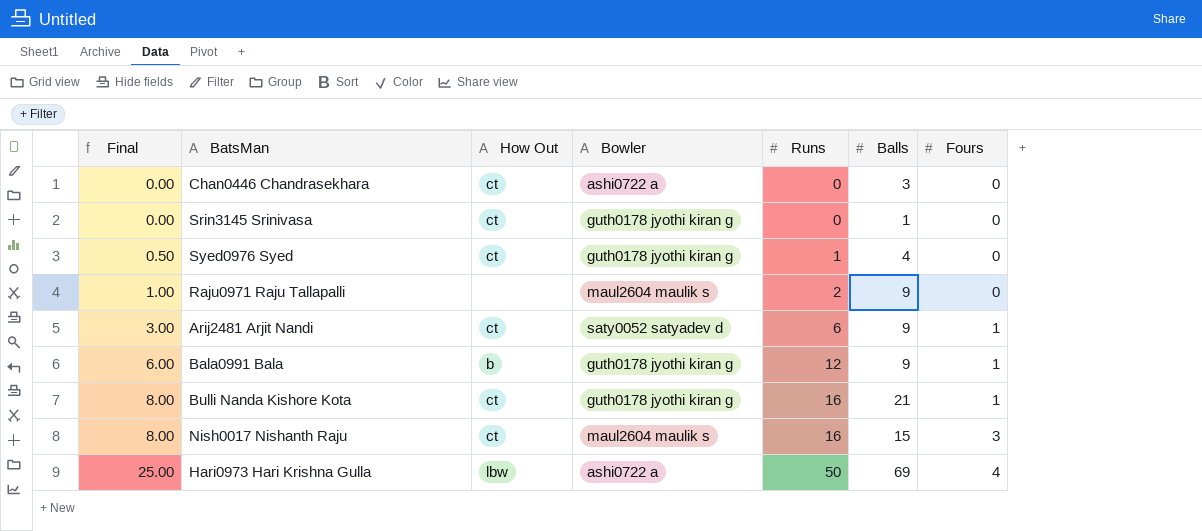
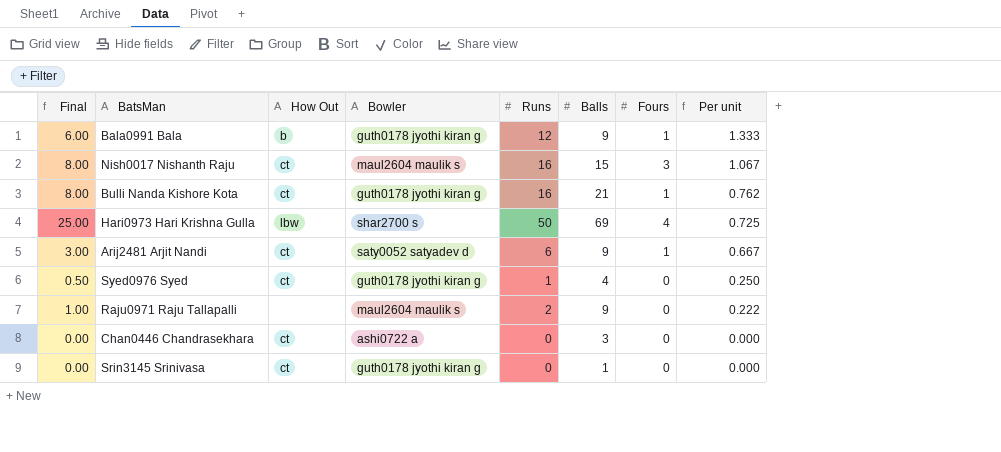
row order: Final ascending -> Per unit descending
column Per unit | formula: none -> [Runs] / [Balls]
Hari0973 Hari Krishna Gulla | Bowler: ashi0722 a -> shar2700 s

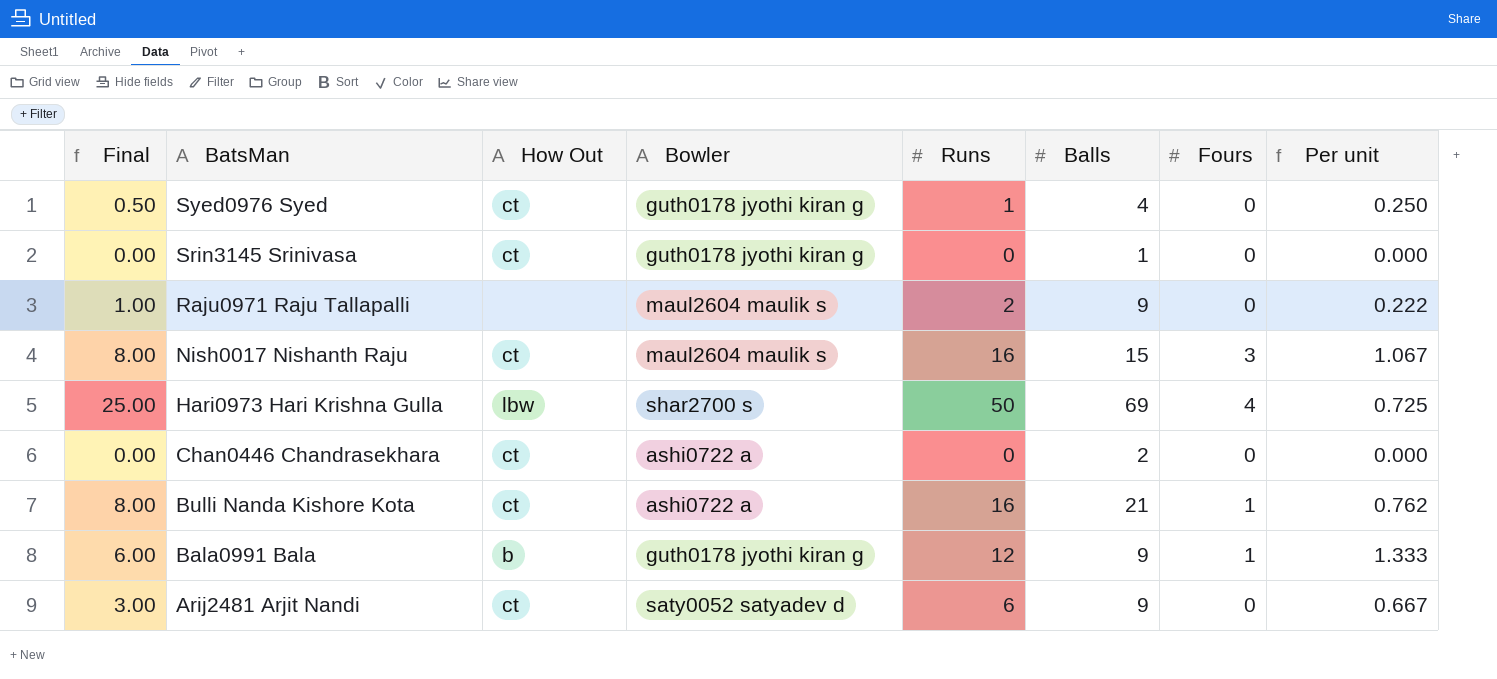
row order: Per unit descending -> BatsMan descending
Chan0446 Chandrasekhara | Balls: 3 -> 2
Bulli Nanda Kishore Kota | Bowler: guth0178 jyothi kiran g -> ashi0722 a
Arij2481 Arjit Nandi | Fours: 1 -> 0

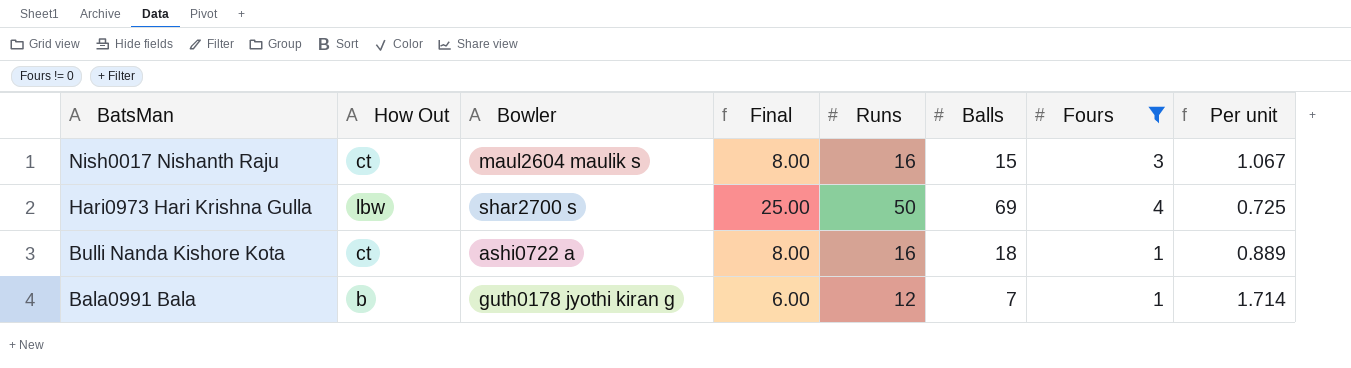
filter: none -> Fours != 0
column Final | position: 1 -> 4
Bulli Nanda Kishore Kota | Balls: 21 -> 18
Bulli Nanda Kishore Kota | Per unit: 0.762 -> 0.889
Bala0991 Bala | Balls: 9 -> 7
Bala0991 Bala | Per unit: 1.333 -> 1.714

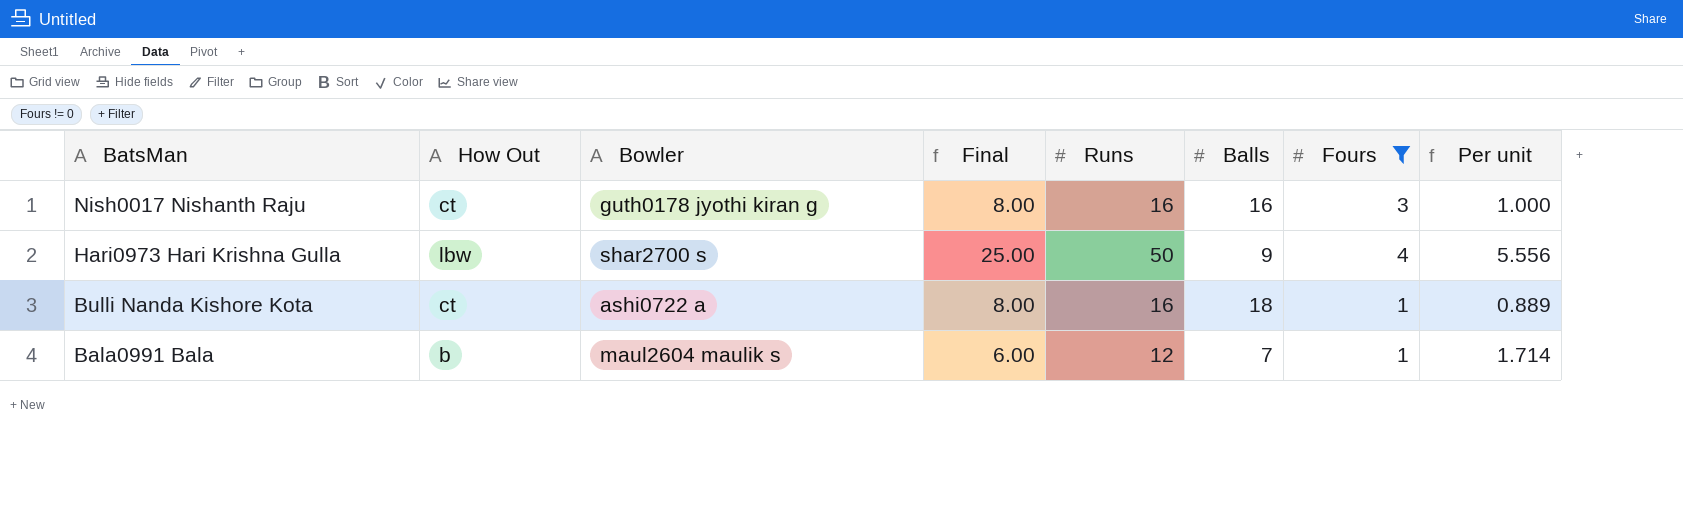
Nish0017 Nishanth Raju | Bowler: maul2604 maulik s -> guth0178 jyothi kiran g
Nish0017 Nishanth Raju | Balls: 15 -> 16
Nish0017 Nishanth Raju | Per unit: 1.067 -> 1.000
Hari0973 Hari Krishna Gulla | Balls: 69 -> 9
Hari0973 Hari Krishna Gulla | Per unit: 0.725 -> 5.556
Bala0991 Bala | Bowler: guth0178 jyothi kiran g -> maul2604 maulik s

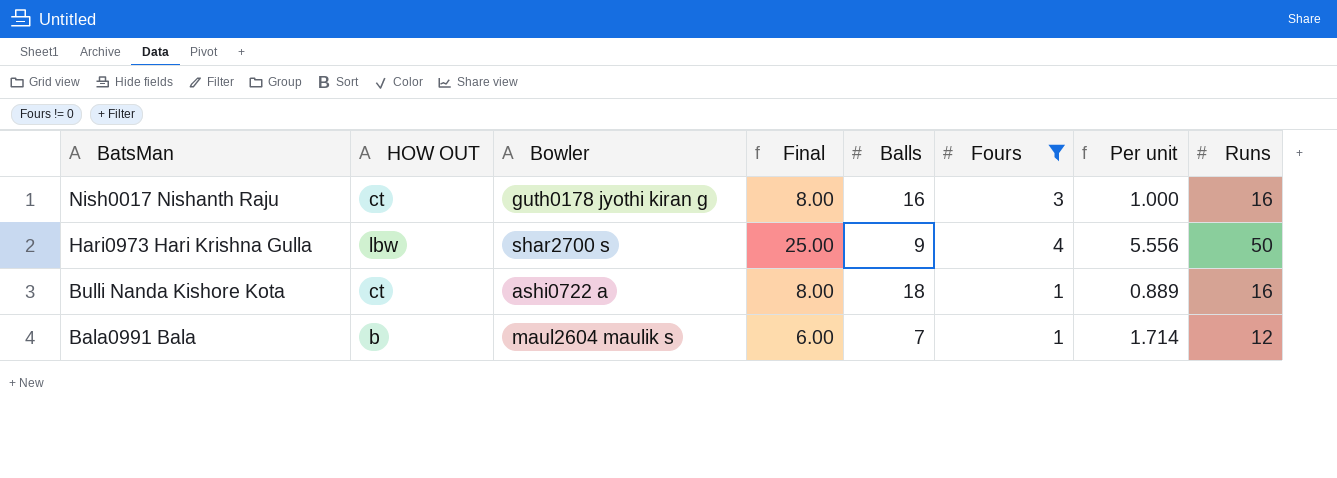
column name: How Out -> HOW OUT
column Runs | position: 5 -> 8

